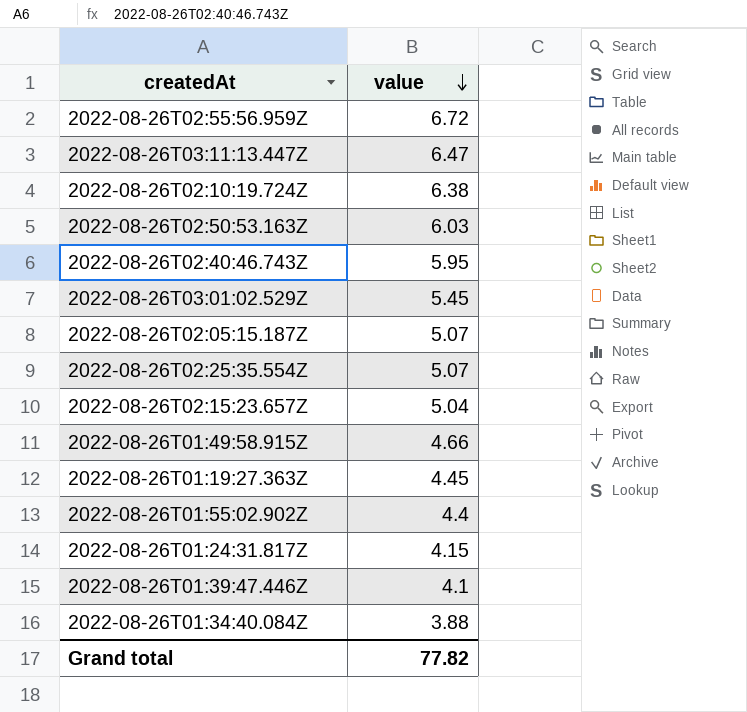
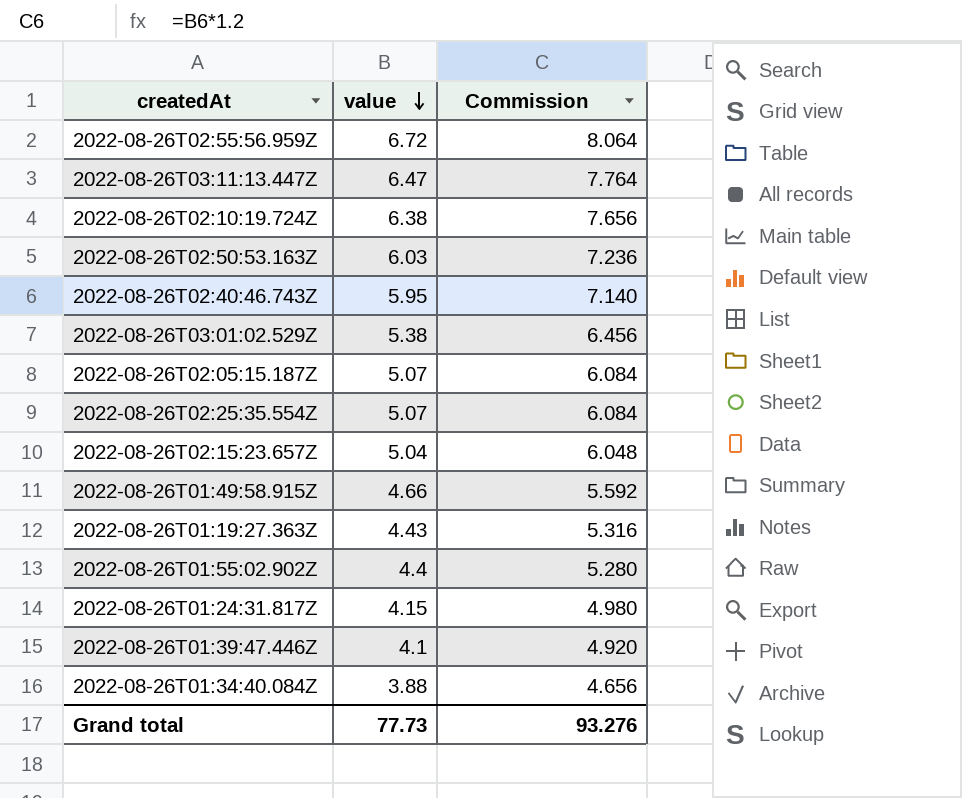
column Commission | formula: none -> [value] * 1.2
2022-08-26T03:01:02.529Z | value: 5.45 -> 5.38
2022-08-26T01:19:27.363Z | value: 4.45 -> 4.43
Grand total | value: 77.82 -> 77.73

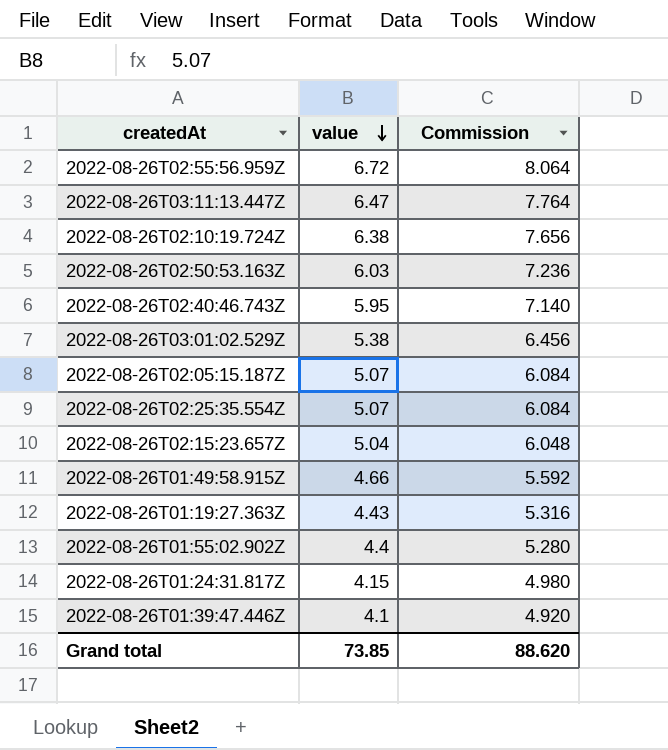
row 2022-08-26T01:34:40.084Z: 3.88 | 4.656 -> none
Grand total | value: 77.73 -> 73.85
Grand total | Commission: 93.276 -> 88.620

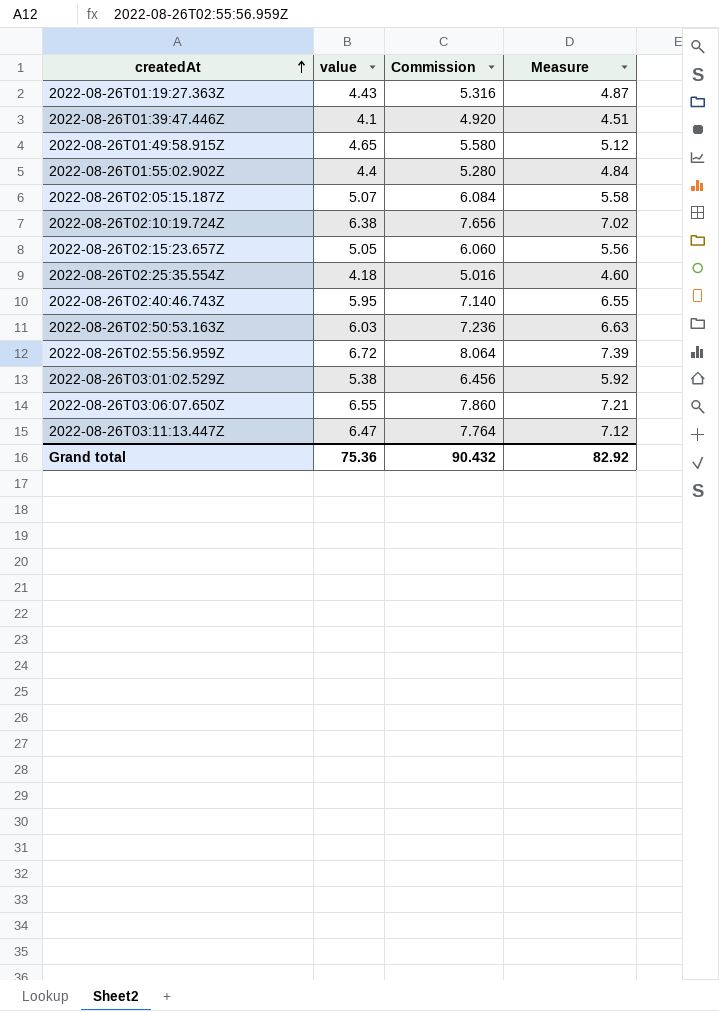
row order: value descending -> createdAt ascending
column Measure | formula: none -> [value] * 1.1
row 2022-08-26T01:24:31.817Z: 4.15 | 4.980 -> none
2022-08-26T01:49:58.915Z | value: 4.66 -> 4.65
2022-08-26T01:49:58.915Z | Commission: 5.592 -> 5.580
2022-08-26T02:15:23.657Z | value: 5.04 -> 5.05
2022-08-26T02:15:23.657Z | Commission: 6.048 -> 6.060
2022-08-26T02:25:35.554Z | value: 5.07 -> 4.18
2022-08-26T02:25:35.554Z | Commission: 6.084 -> 5.016
row 2022-08-26T03:06:07.650Z: none -> 6.55 | 7.860 | 7.21
Grand total | value: 73.85 -> 75.36
Grand total | Commission: 88.620 -> 90.432

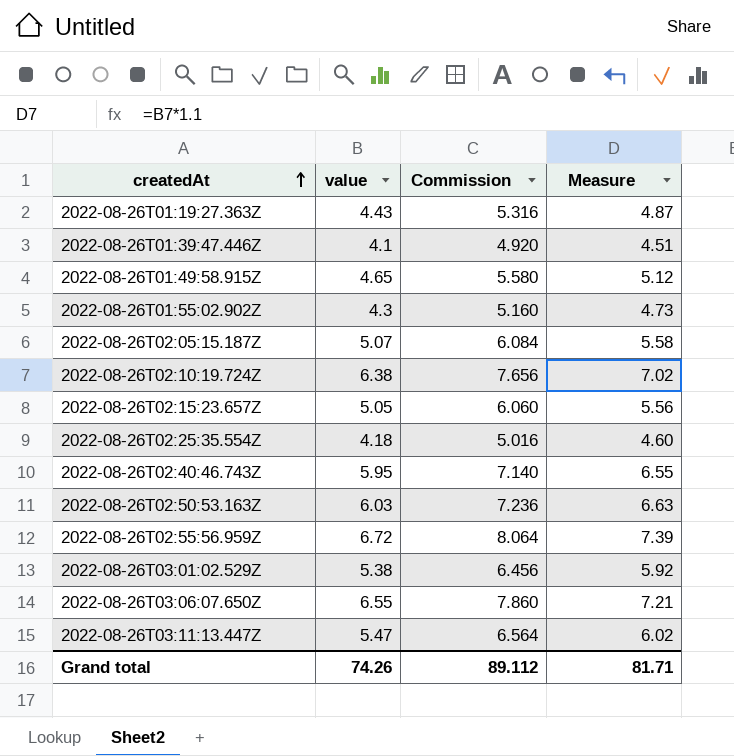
2022-08-26T01:55:02.902Z | value: 4.4 -> 4.3
2022-08-26T01:55:02.902Z | Commission: 5.280 -> 5.160
2022-08-26T01:55:02.902Z | Measure: 4.84 -> 4.73
2022-08-26T03:11:13.447Z | value: 6.47 -> 5.47
2022-08-26T03:11:13.447Z | Commission: 7.764 -> 6.564
2022-08-26T03:11:13.447Z | Measure: 7.12 -> 6.02
Grand total | value: 75.36 -> 74.26
Grand total | Commission: 90.432 -> 89.112
Grand total | Measure: 82.92 -> 81.71

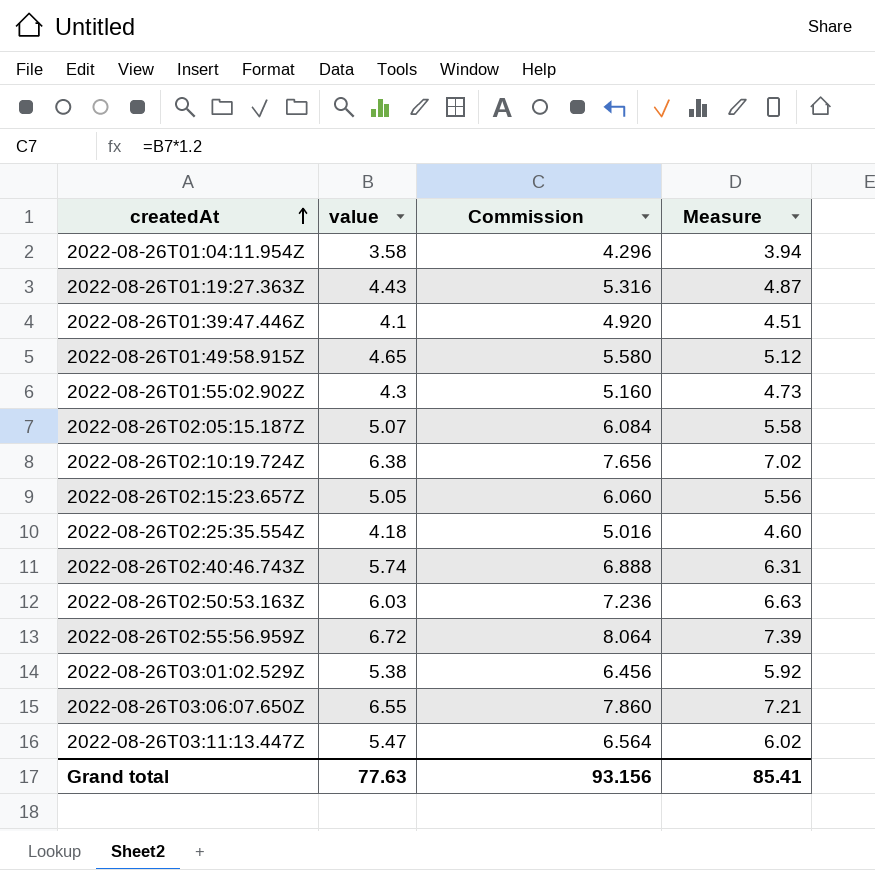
row 2022-08-26T01:04:11.954Z: none -> 3.58 | 4.296 | 3.94
2022-08-26T02:40:46.743Z | value: 5.95 -> 5.74
2022-08-26T02:40:46.743Z | Commission: 7.140 -> 6.888
2022-08-26T02:40:46.743Z | Measure: 6.55 -> 6.31
Grand total | value: 74.26 -> 77.63
Grand total | Commission: 89.112 -> 93.156
Grand total | Measure: 81.71 -> 85.41

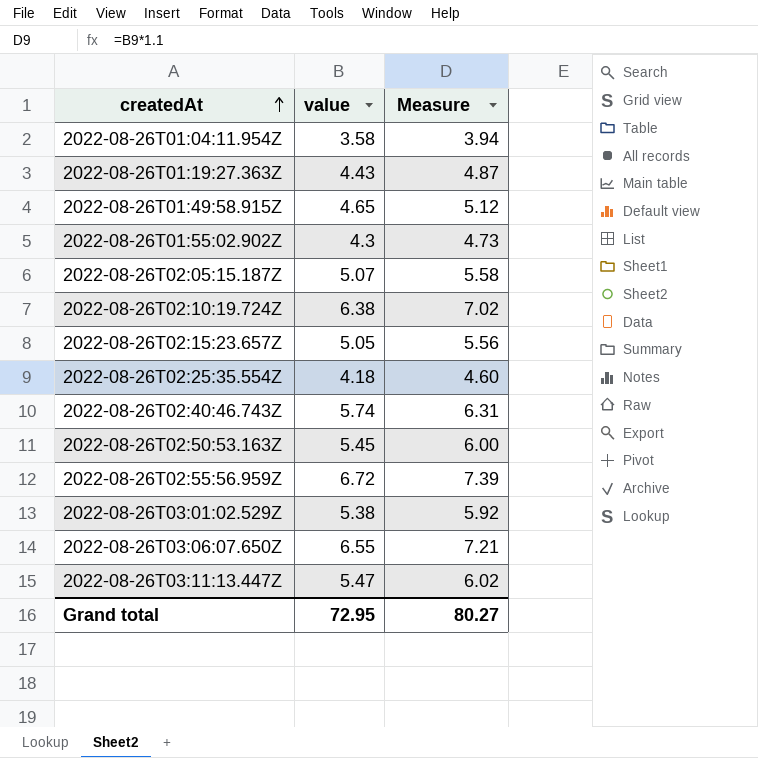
column Commission | formula: [value] * 1.2 -> none
row 2022-08-26T01:39:47.446Z: 4.1 | 4.920 | 4.51 -> none
2022-08-26T02:50:53.163Z | value: 6.03 -> 5.45
2022-08-26T02:50:53.163Z | Measure: 6.63 -> 6.00
Grand total | value: 77.63 -> 72.95
Grand total | Measure: 85.41 -> 80.27

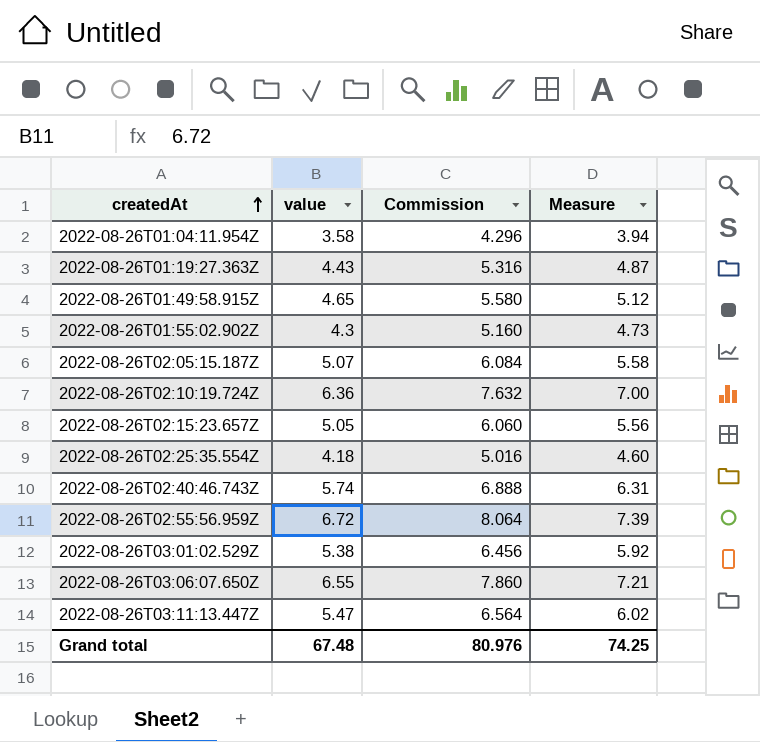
column Commission | formula: none -> [value] * 1.2
row 2022-08-26T02:50:53.163Z: 5.45 | 6.00 -> none
2022-08-26T02:10:19.724Z | value: 6.38 -> 6.36
2022-08-26T02:10:19.724Z | Measure: 7.02 -> 7.00
Grand total | value: 72.95 -> 67.48
Grand total | Measure: 80.27 -> 74.25

